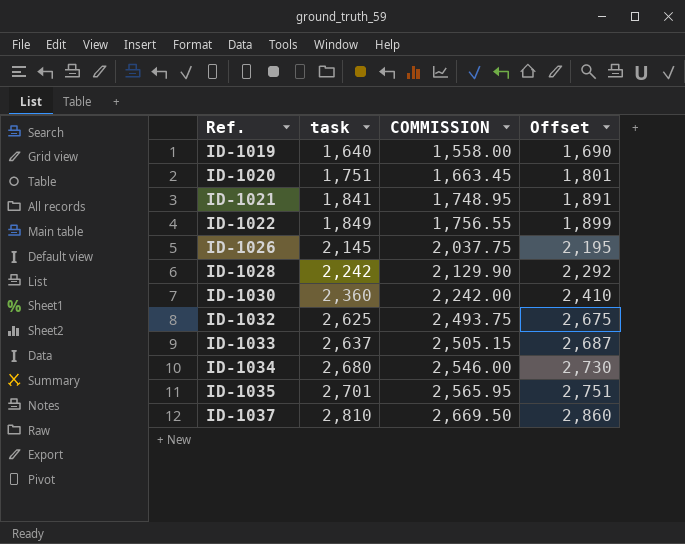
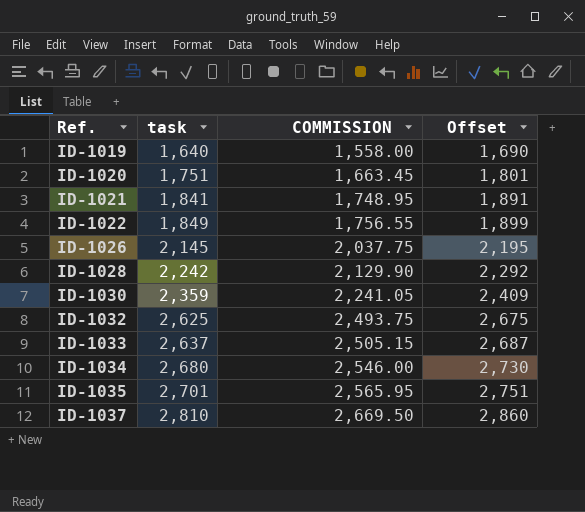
ID-1030 | task: 2,360 -> 2,359
ID-1030 | COMMISSION: 2,242.00 -> 2,241.05
ID-1030 | Offset: 2,410 -> 2,409

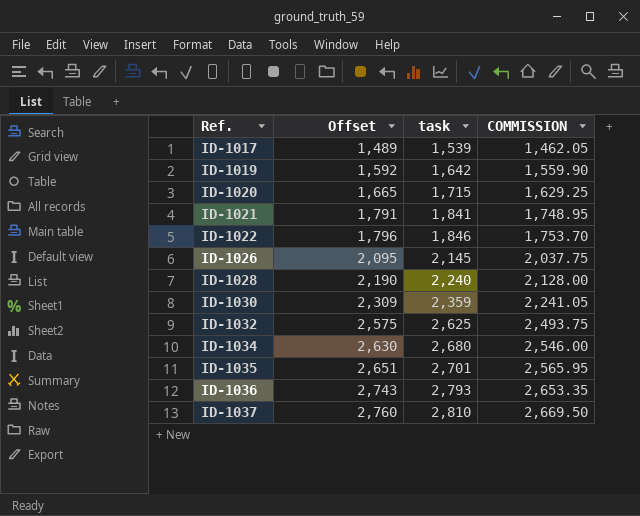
column Offset | formula: [task] + 50 -> [task] - 50
column Offset | position: 4 -> 2
row ID-1033: 2,637 | 2,505.15 | 2,687 -> none
row ID-1017: none -> 1,489 | 1,539 | 1,462.05
ID-1019 | task: 1,640 -> 1,642
ID-1019 | COMMISSION: 1,558.00 -> 1,559.90
ID-1020 | task: 1,751 -> 1,715
ID-1020 | COMMISSION: 1,663.45 -> 1,629.25
ID-1022 | task: 1,849 -> 1,846
ID-1022 | COMMISSION: 1,756.55 -> 1,753.70
ID-1028 | task: 2,242 -> 2,240
ID-1028 | COMMISSION: 2,129.90 -> 2,128.00
row ID-1036: none -> 2,743 | 2,793 | 2,653.35

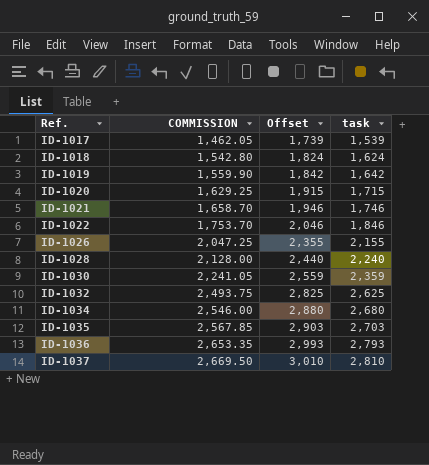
column COMMISSION | position: 4 -> 2
column Offset | formula: [task] - 50 -> [task] + 200
row ID-1018: none -> 1,542.80 | 1,824 | 1,624
ID-1021 | COMMISSION: 1,748.95 -> 1,658.70
ID-1021 | task: 1,841 -> 1,746
ID-1026 | COMMISSION: 2,037.75 -> 2,047.25
ID-1026 | task: 2,145 -> 2,155
ID-1035 | COMMISSION: 2,565.95 -> 2,567.85
ID-1035 | task: 2,701 -> 2,703

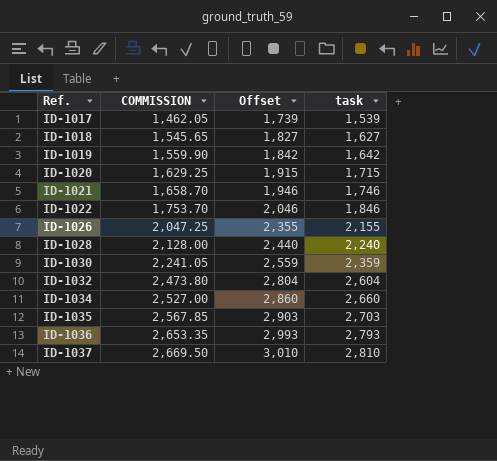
ID-1018 | COMMISSION: 1,542.80 -> 1,545.65
ID-1018 | Offset: 1,824 -> 1,827
ID-1018 | task: 1,624 -> 1,627
ID-1032 | COMMISSION: 2,493.75 -> 2,473.80
ID-1032 | Offset: 2,825 -> 2,804
ID-1032 | task: 2,625 -> 2,604
ID-1034 | COMMISSION: 2,546.00 -> 2,527.00
ID-1034 | Offset: 2,880 -> 2,860
ID-1034 | task: 2,680 -> 2,660

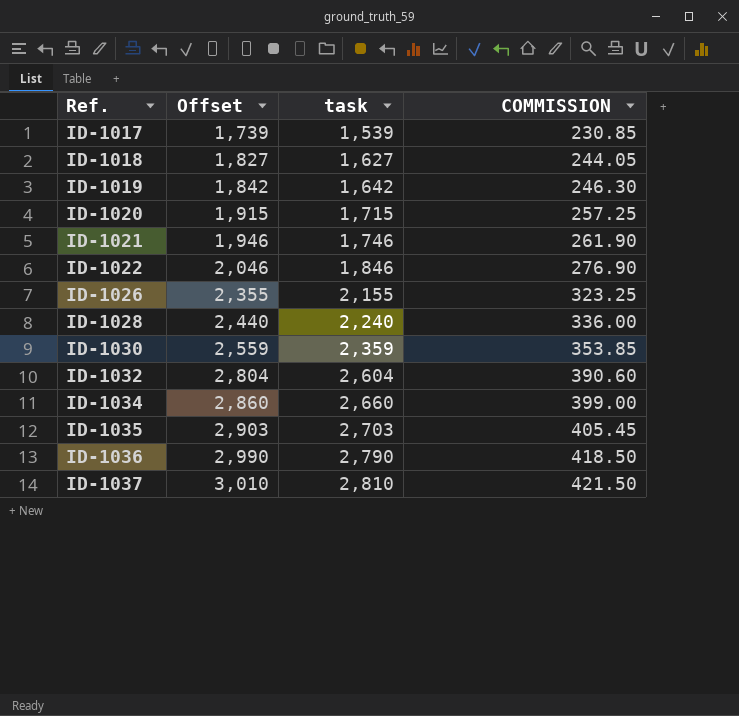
column COMMISSION | formula: [task] * 0.95 -> [task] * 0.15
column COMMISSION | position: 2 -> 4
ID-1036 | Offset: 2,993 -> 2,990
ID-1036 | task: 2,793 -> 2,790

